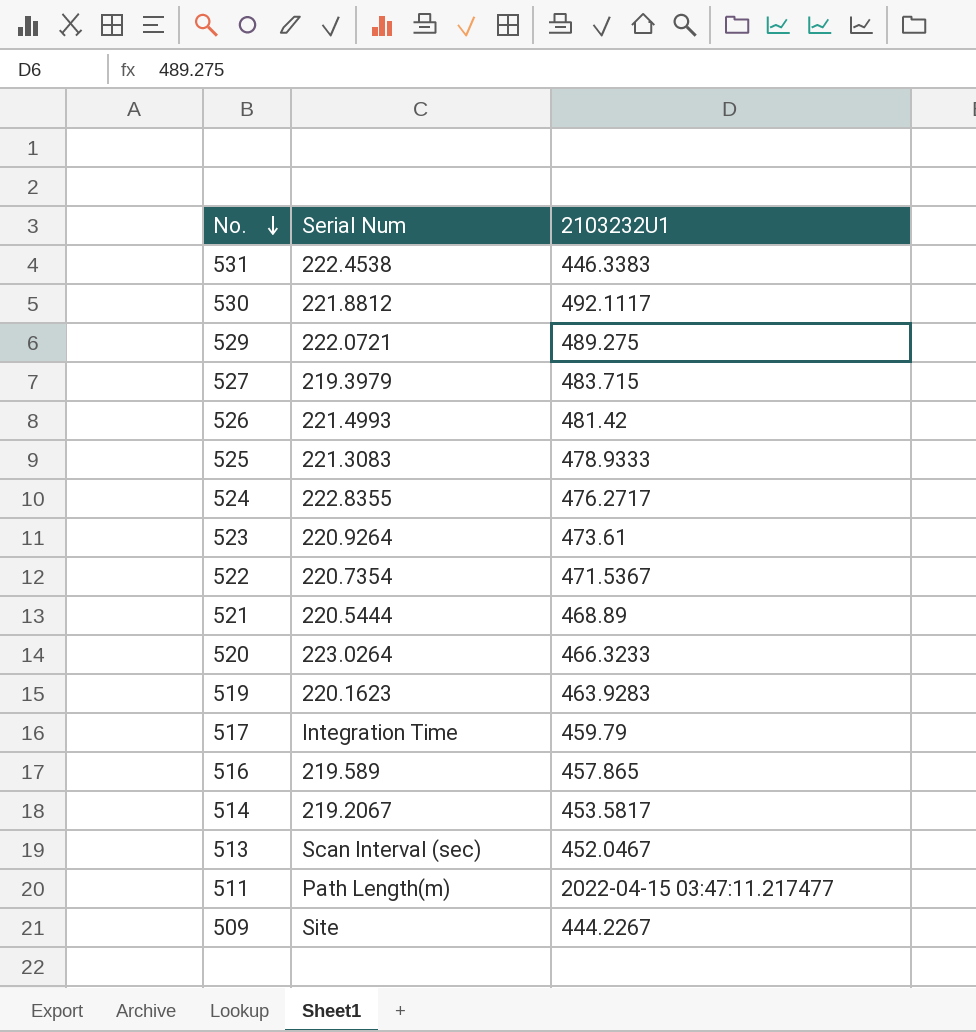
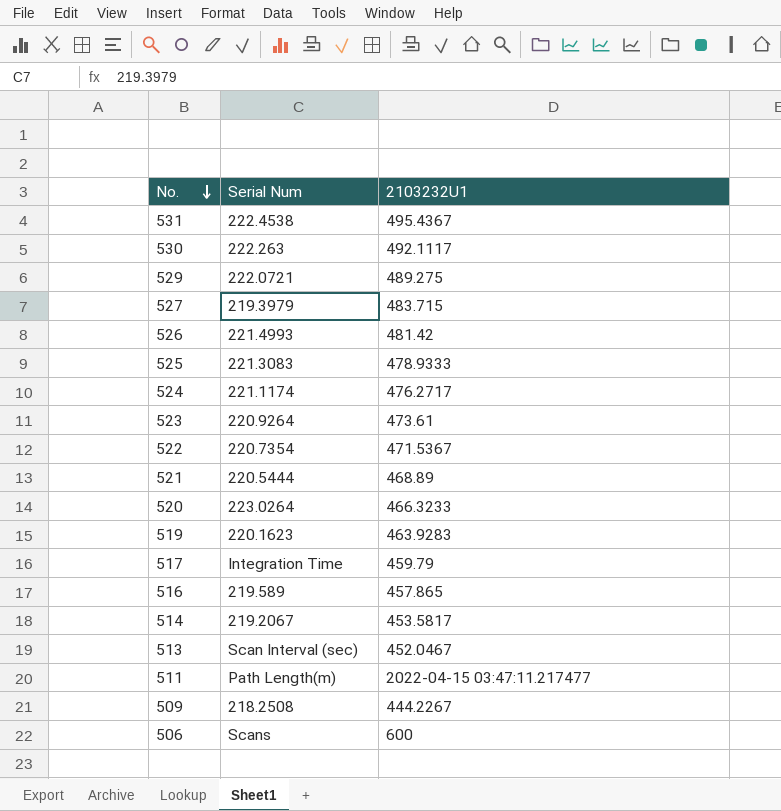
531 | 2103232U1: 446.3383 -> 495.4367
530 | Serial Num: 221.8812 -> 222.263
524 | Serial Num: 222.8355 -> 221.1174
509 | Serial Num: Site -> 218.2508
row 506: none -> Scans | 600

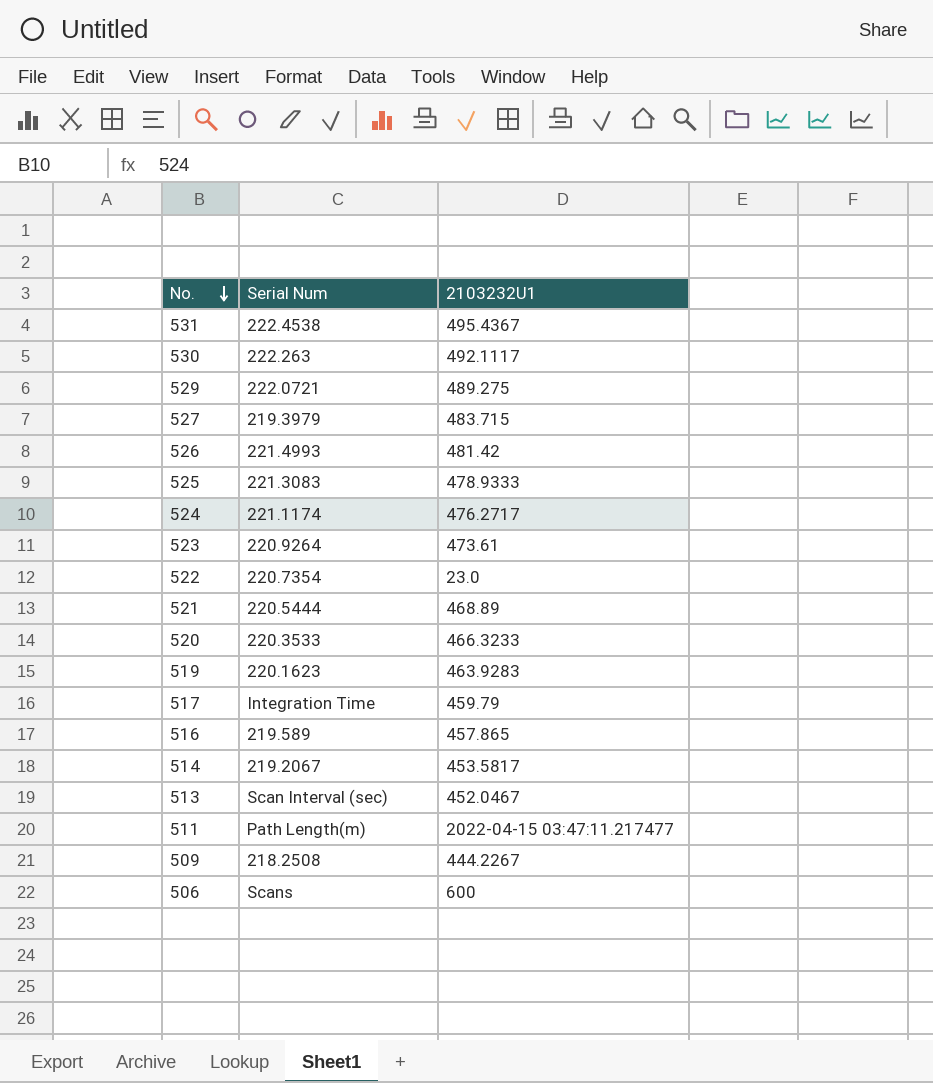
522 | 2103232U1: 471.5367 -> 23.0
520 | Serial Num: 223.0264 -> 220.3533

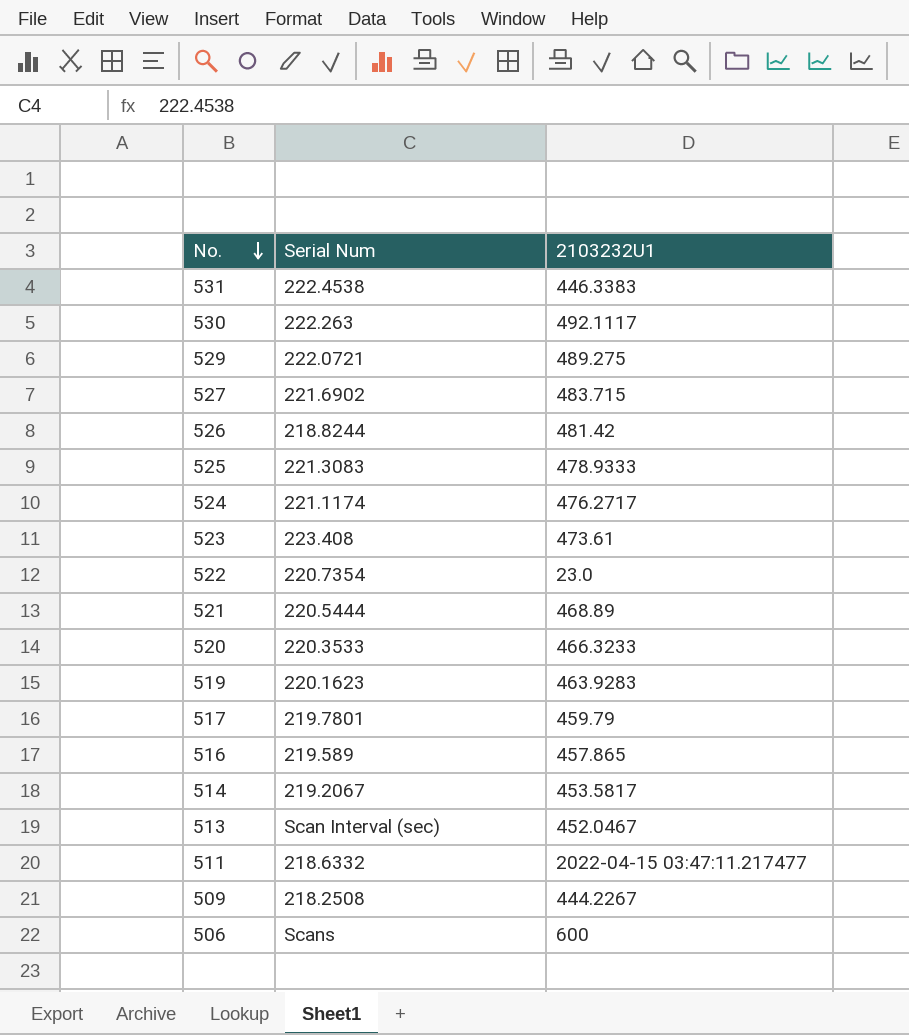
531 | 2103232U1: 495.4367 -> 446.3383
527 | Serial Num: 219.3979 -> 221.6902
526 | Serial Num: 221.4993 -> 218.8244
523 | Serial Num: 220.9264 -> 223.408
517 | Serial Num: Integration Time -> 219.7801
511 | Serial Num: Path Length(m) -> 218.6332

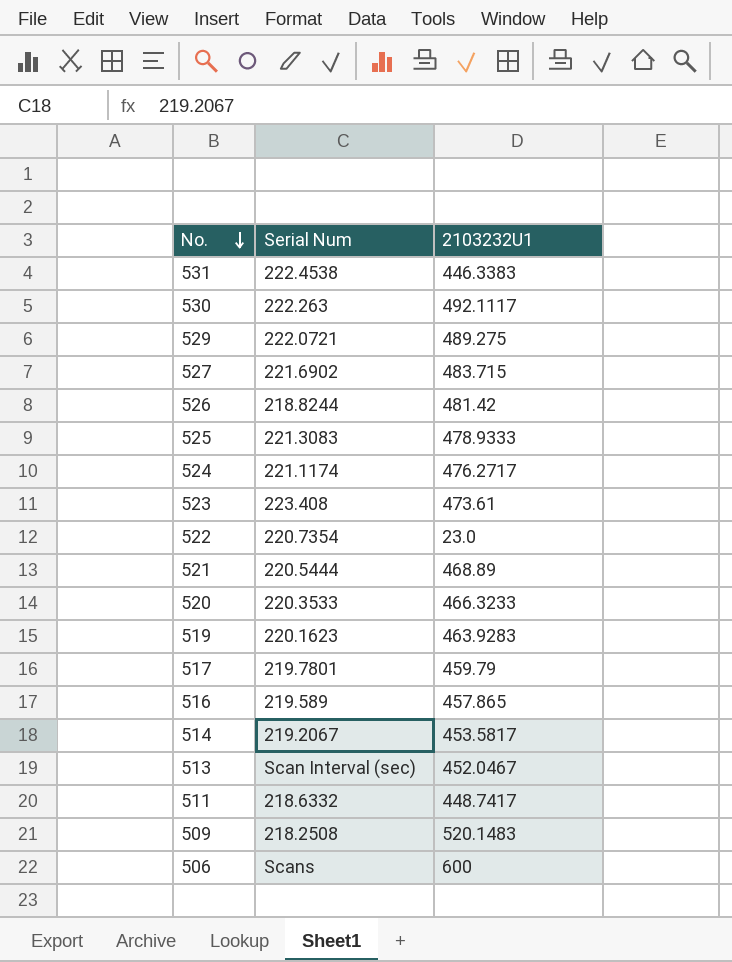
511 | 2103232U1: 2022-04-15 03:47:11.217477 -> 448.7417
509 | 2103232U1: 444.2267 -> 520.1483

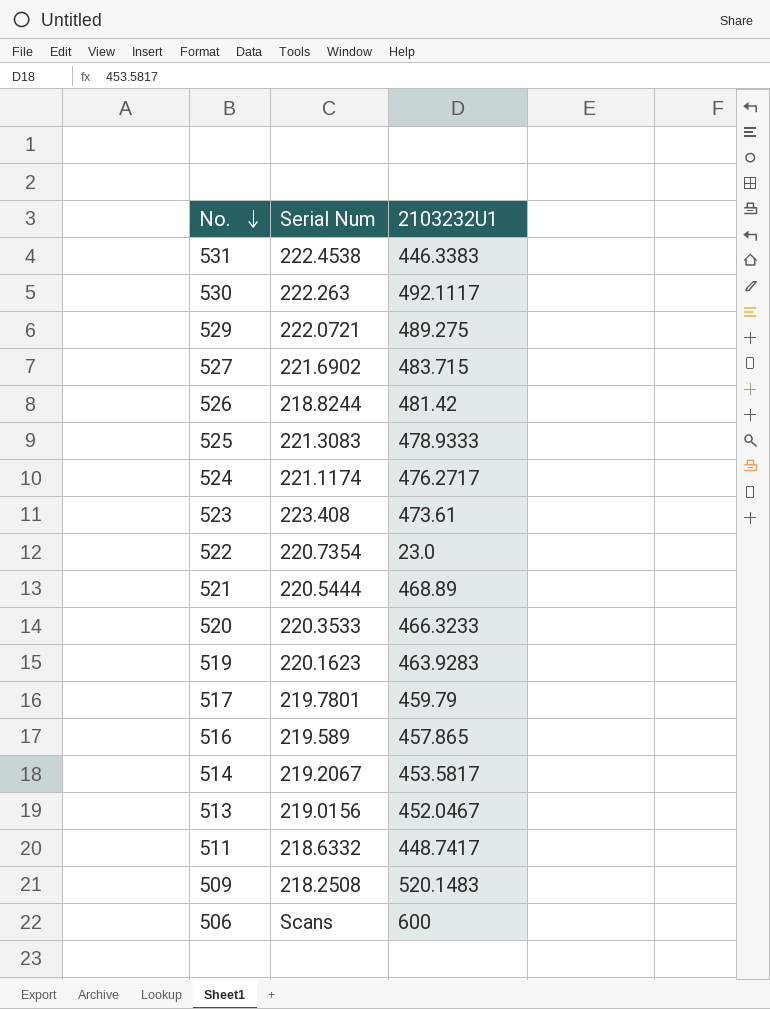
513 | Serial Num: Scan Interval (sec) -> 219.0156

